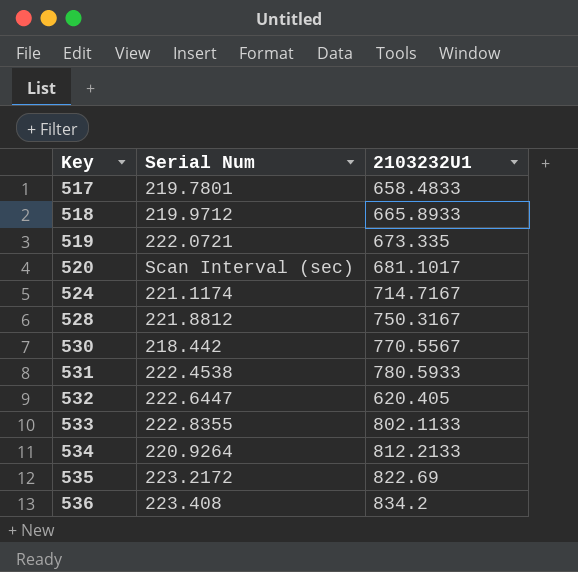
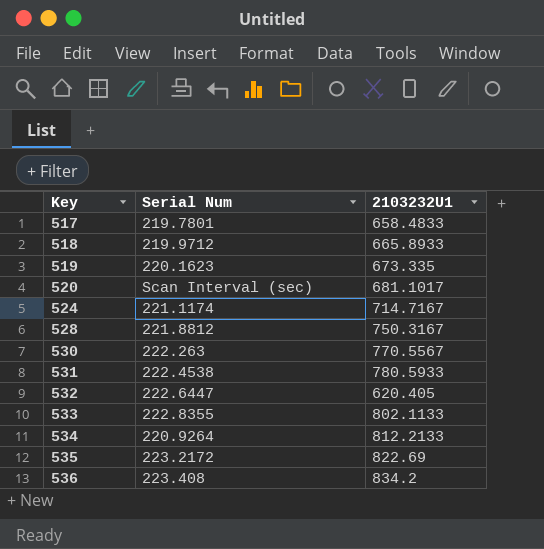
519 | Serial Num: 222.0721 -> 220.1623
530 | Serial Num: 218.442 -> 222.263

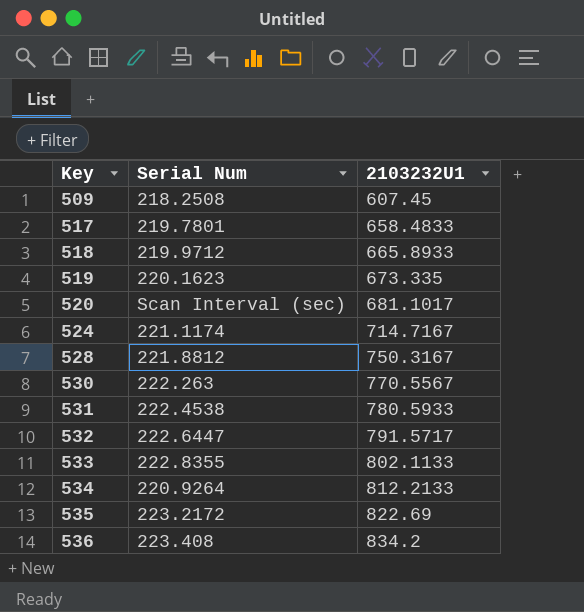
row 509: none -> 218.2508 | 607.45
532 | 2103232U1: 620.405 -> 791.5717

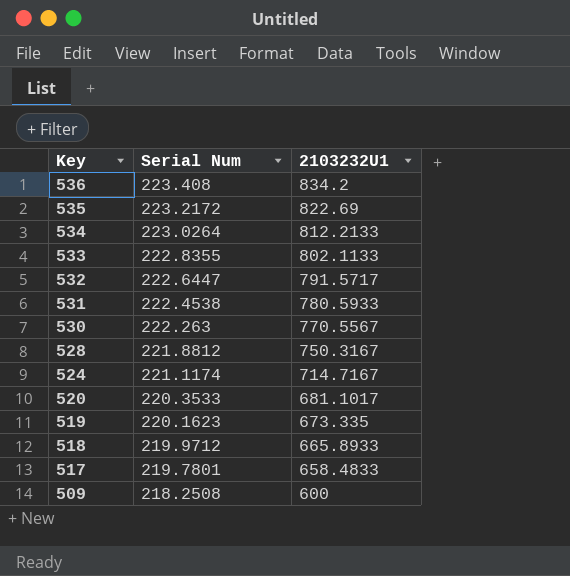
row order: Key ascending -> Key descending
534 | Serial Num: 220.9264 -> 223.0264
520 | Serial Num: Scan Interval (sec) -> 220.3533
509 | 2103232U1: 607.45 -> 600

